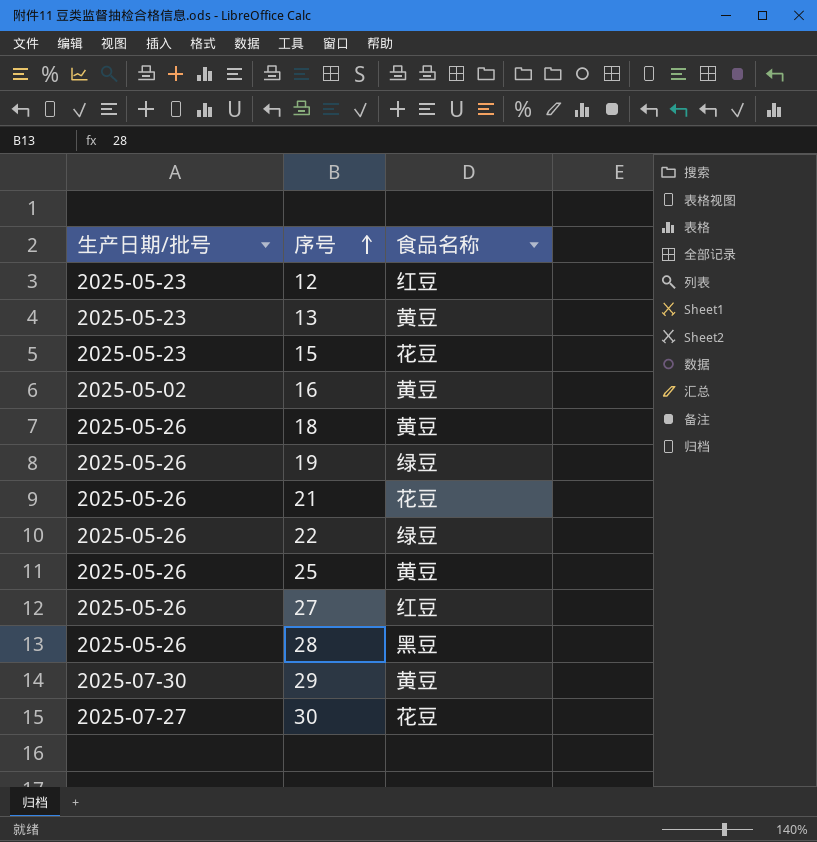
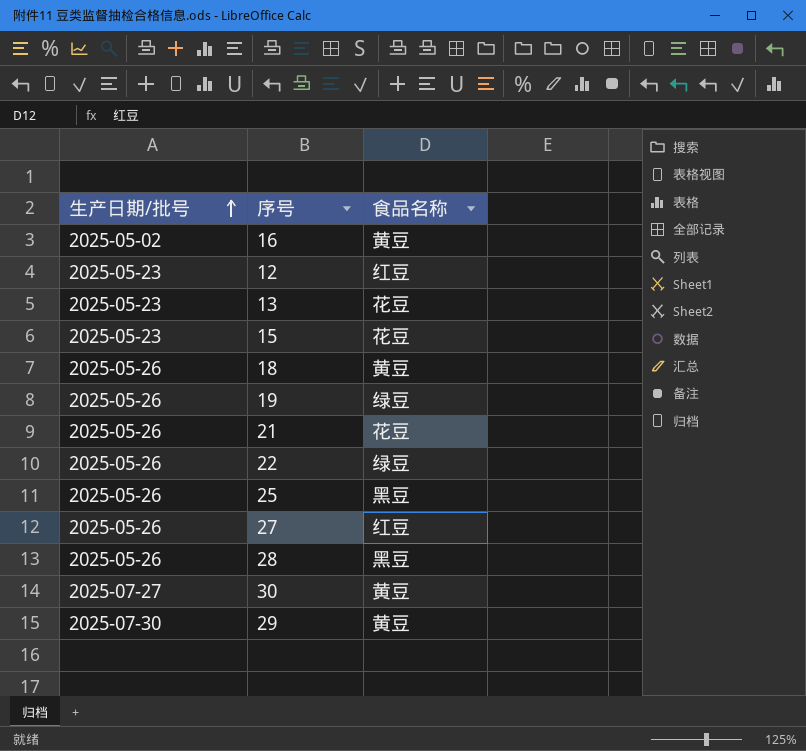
row order: 序号 ascending -> 生产日期/批号 ascending
13 | 食品名称: 黄豆 -> 花豆
25 | 食品名称: 黄豆 -> 黑豆
30 | 食品名称: 花豆 -> 黄豆

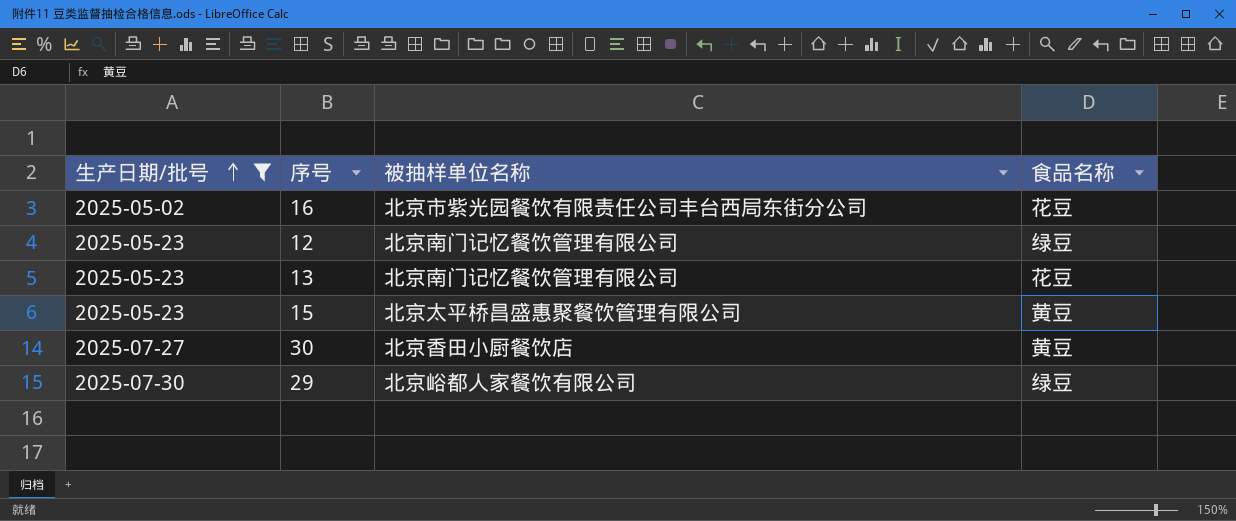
filter: none -> 生产日期/批号 != 2025-05-26
column 被抽样单位名称 | position: none -> 3
16 | 食品名称: 黄豆 -> 花豆
12 | 食品名称: 红豆 -> 绿豆
15 | 食品名称: 花豆 -> 黄豆
29 | 食品名称: 黄豆 -> 绿豆

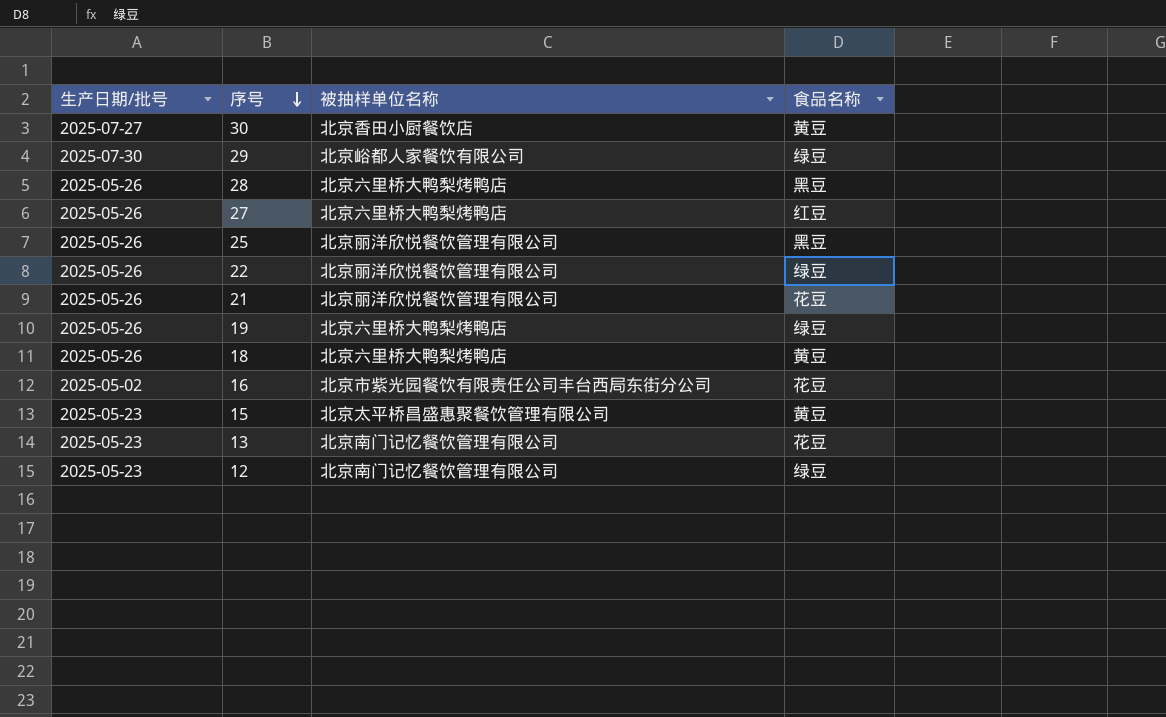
filter: 生产日期/批号 != 2025-05-26 -> none
row order: 生产日期/批号 ascending -> 序号 descending

